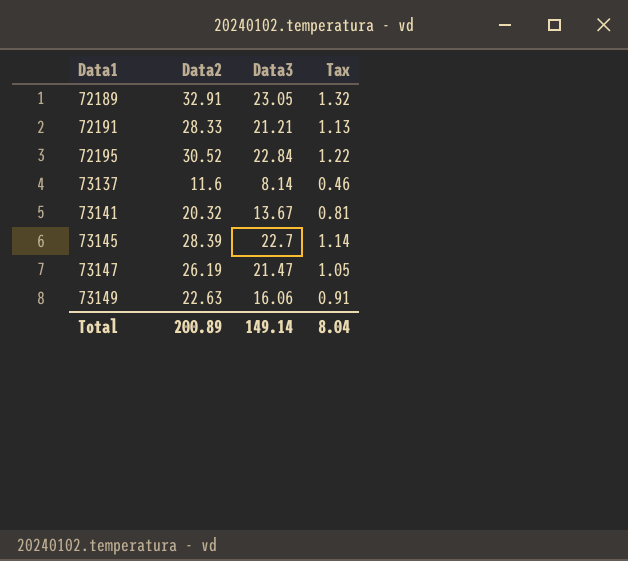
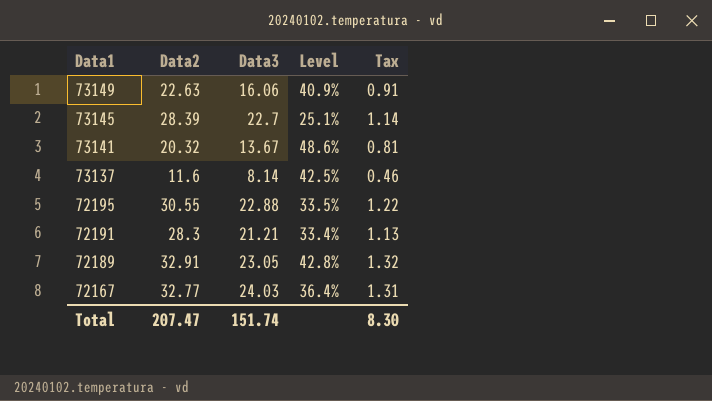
row order: Data1 ascending -> Data1 descending
column Level | formula: none -> ([Data2] - [Data3]) / [Data3]
row 73147: 26.19 | 21.47 | 1.05 -> none
72195 | Data2: 30.52 -> 30.55
72195 | Data3: 22.84 -> 22.88
72191 | Data2: 28.33 -> 28.3
row 72167: none -> 32.77 | 24.03 | 36.4% | 1.31
Total | Data2: 200.89 -> 207.47
Total | Data3: 149.14 -> 151.74
Total | Tax: 8.04 -> 8.30

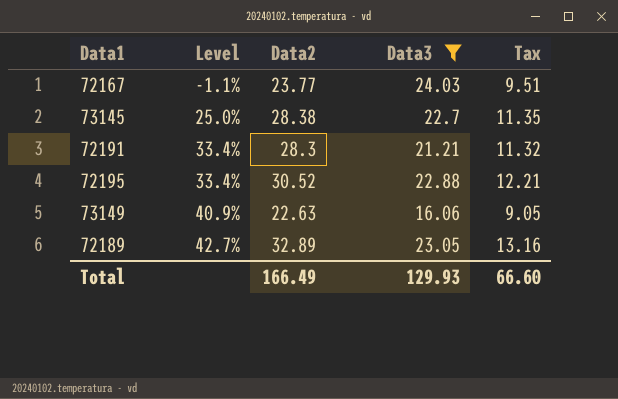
filter: none -> Data3 >= 16.06
row order: Data1 descending -> Level ascending
column Level | position: 4 -> 2
column Tax | formula: [Data2] * 0.04 -> [Data2] * 0.4
72167 | Level: 36.4% -> -1.1%
72167 | Data2: 32.77 -> 23.77
73145 | Level: 25.1% -> 25.0%
73145 | Data2: 28.39 -> 28.38
72195 | Level: 33.5% -> 33.4%
72195 | Data2: 30.55 -> 30.52
72189 | Level: 42.8% -> 42.7%
72189 | Data2: 32.91 -> 32.89
Total | Data2: 207.47 -> 166.49
Total | Data3: 151.74 -> 129.93
Total | Tax: 8.30 -> 66.60

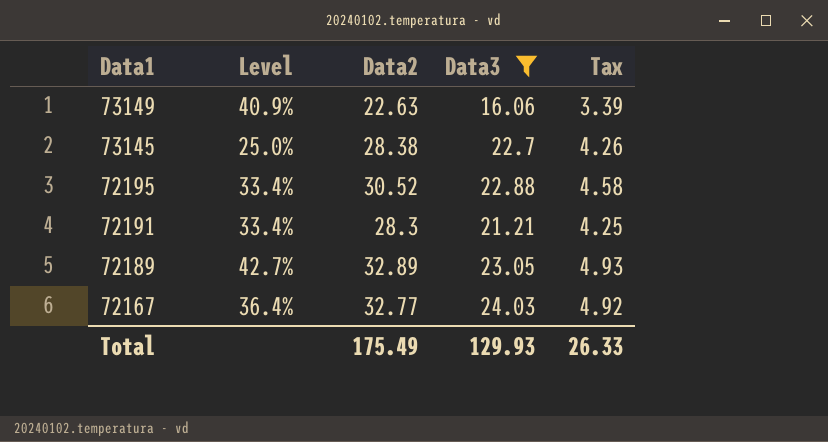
row order: Level ascending -> Data1 descending
column Tax | formula: [Data2] * 0.4 -> [Data2] * 0.15
72167 | Level: -1.1% -> 36.4%
72167 | Data2: 23.77 -> 32.77
Total | Data2: 166.49 -> 175.49
Total | Tax: 66.60 -> 26.33

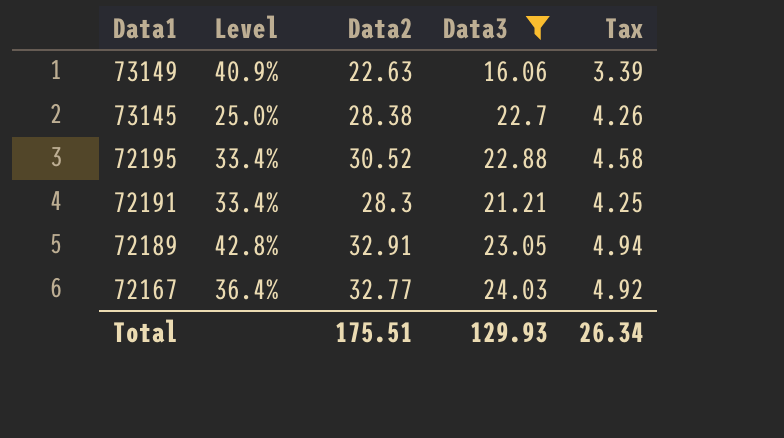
72189 | Level: 42.7% -> 42.8%
72189 | Data2: 32.89 -> 32.91
72189 | Tax: 4.93 -> 4.94
Total | Data2: 175.49 -> 175.51
Total | Tax: 26.33 -> 26.34

